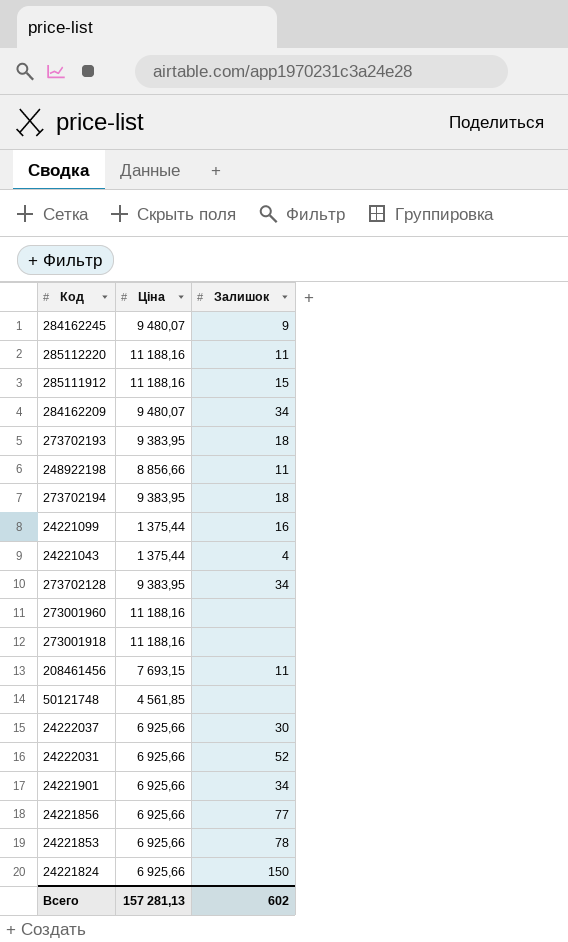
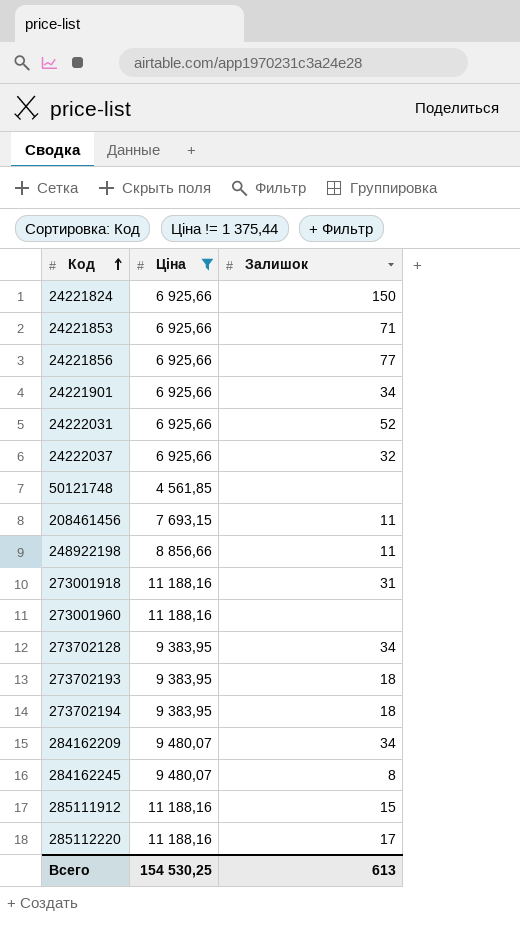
filter: none -> Ціна != 1 375,44
row order: none -> Код ascending
24221853 | Залишок: 78 -> 71
24222037 | Залишок: 30 -> 32
273001918 | Залишок: none -> 31
284162245 | Залишок: 9 -> 8
285112220 | Залишок: 11 -> 17
Всего | Ціна: 157 281,13 -> 154 530,25
Всего | Залишок: 602 -> 613

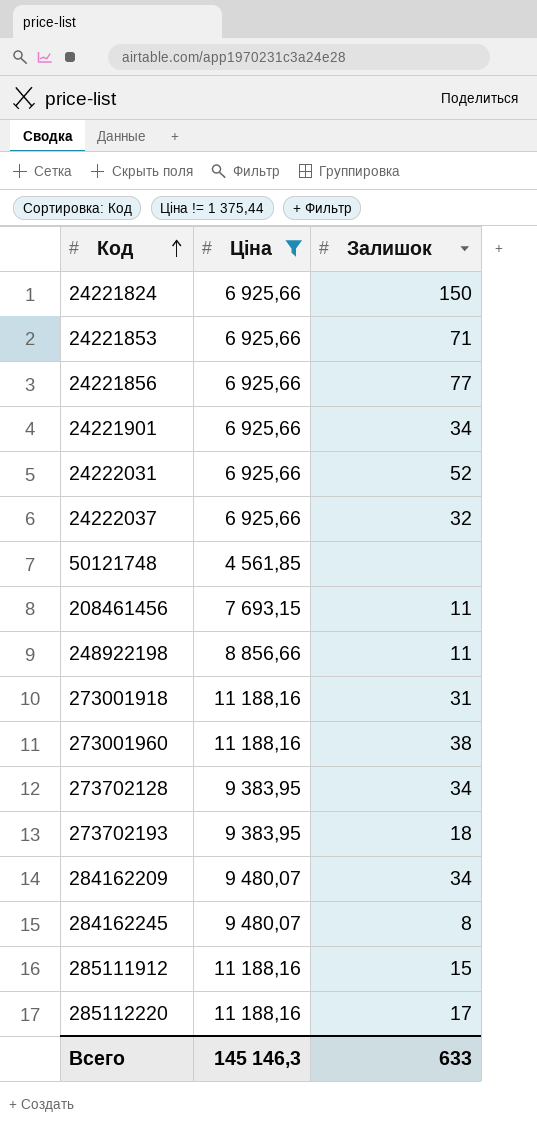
row 273702194: 9 383,95 | 18 -> none
273001960 | Залишок: none -> 38
Всего | Ціна: 154 530,25 -> 145 146,3
Всего | Залишок: 613 -> 633

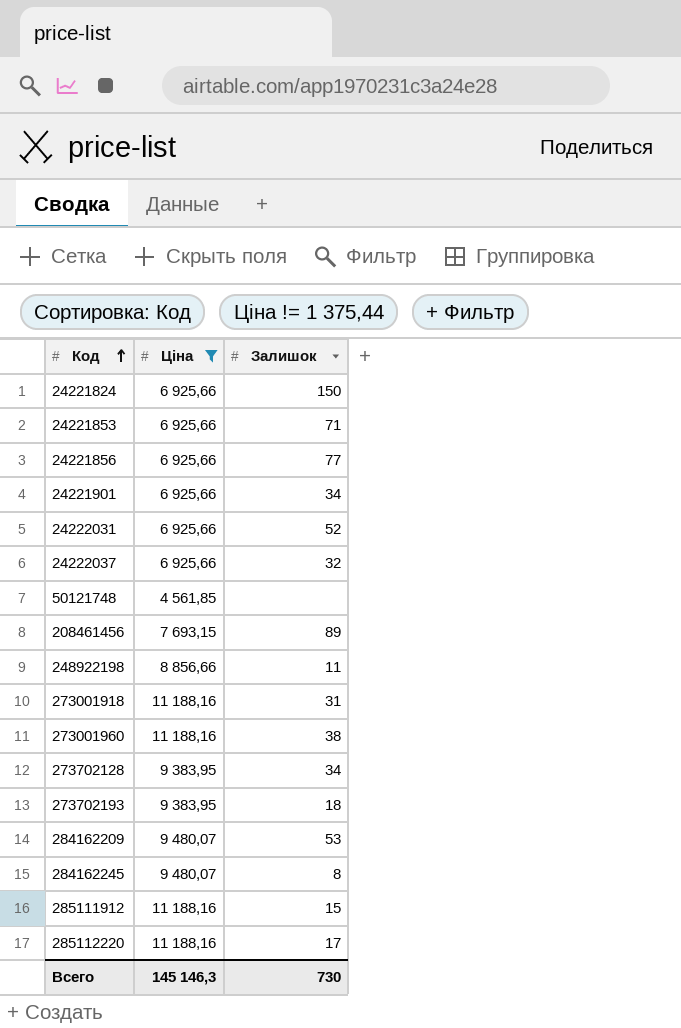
208461456 | Залишок: 11 -> 89
284162209 | Залишок: 34 -> 53
Всего | Залишок: 633 -> 730

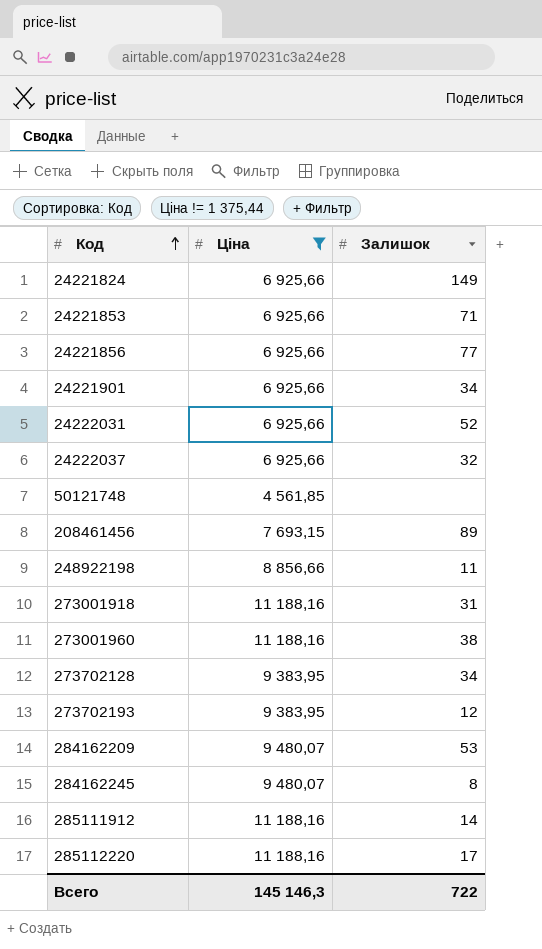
24221824 | Залишок: 150 -> 149
273702193 | Залишок: 18 -> 12
285111912 | Залишок: 15 -> 14
Всего | Залишок: 730 -> 722

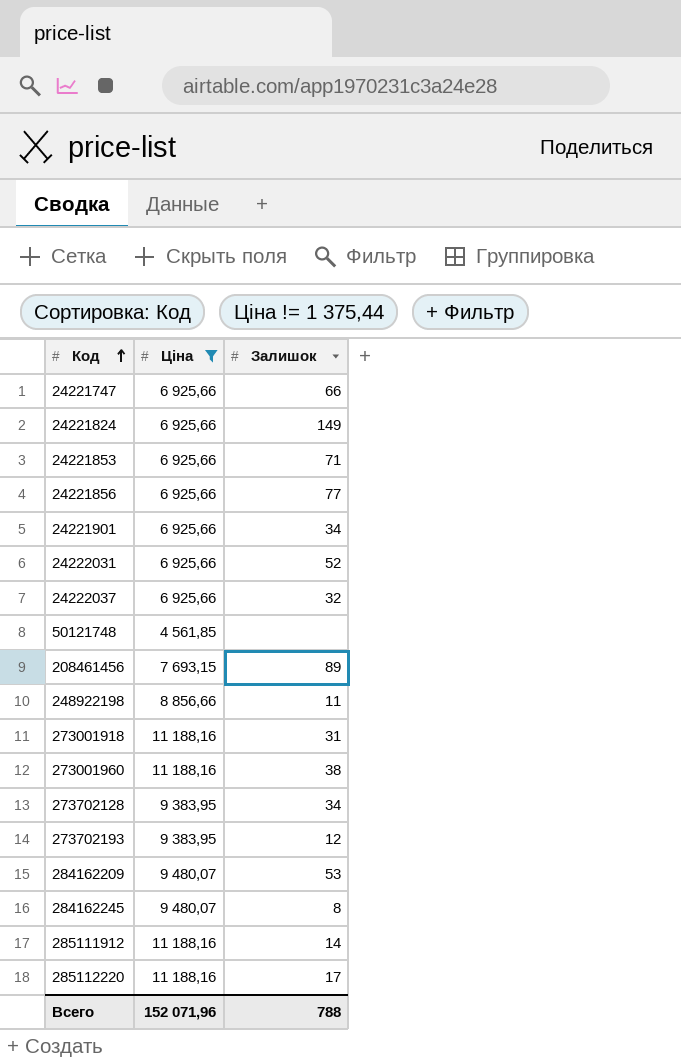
row 24221747: none -> 6 925,66 | 66
Всего | Ціна: 145 146,3 -> 152 071,96
Всего | Залишок: 722 -> 788

